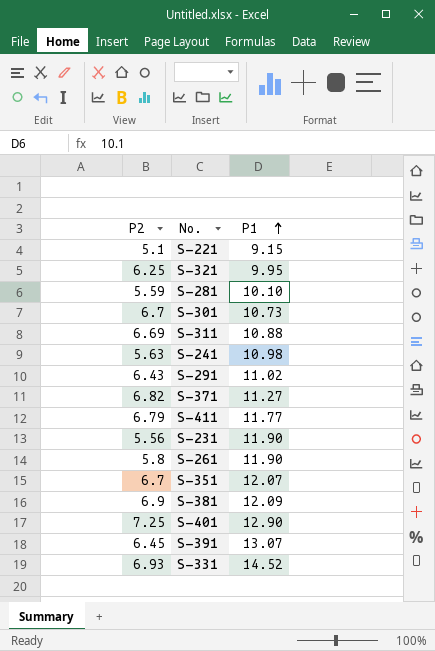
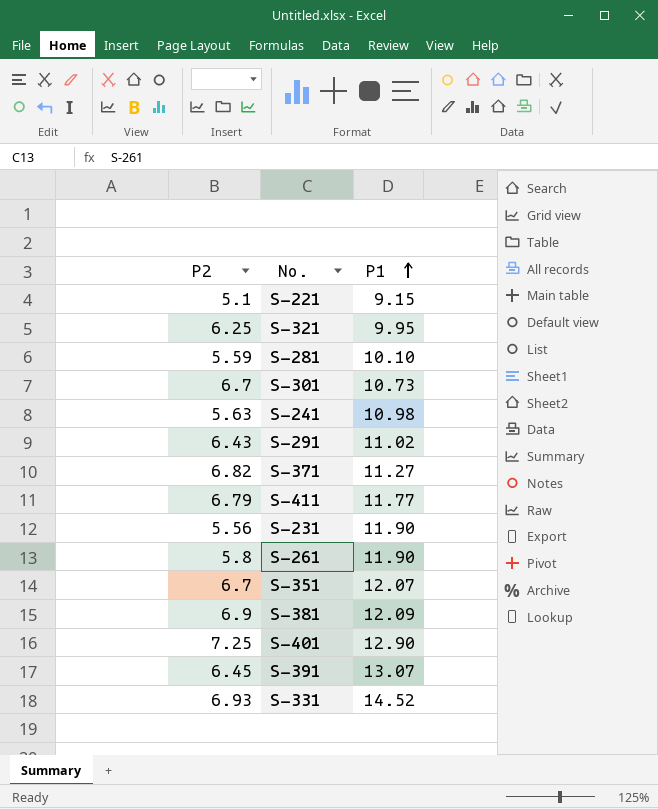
row S-311: 6.69 | 10.88 -> none

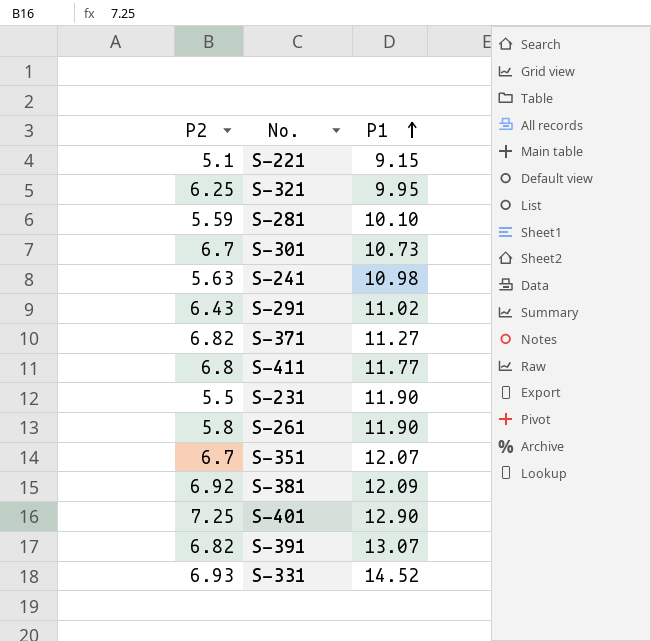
S-411 | P2: 6.79 -> 6.8
S-231 | P2: 5.56 -> 5.5
S-381 | P2: 6.9 -> 6.92
S-391 | P2: 6.45 -> 6.82

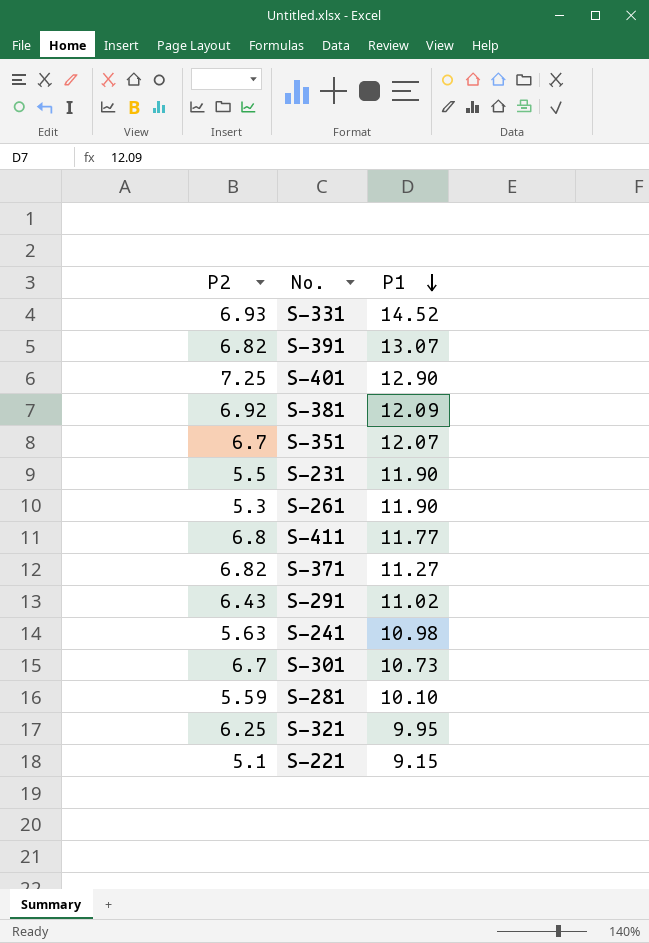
row order: P1 ascending -> P1 descending
S-261 | P2: 5.8 -> 5.3

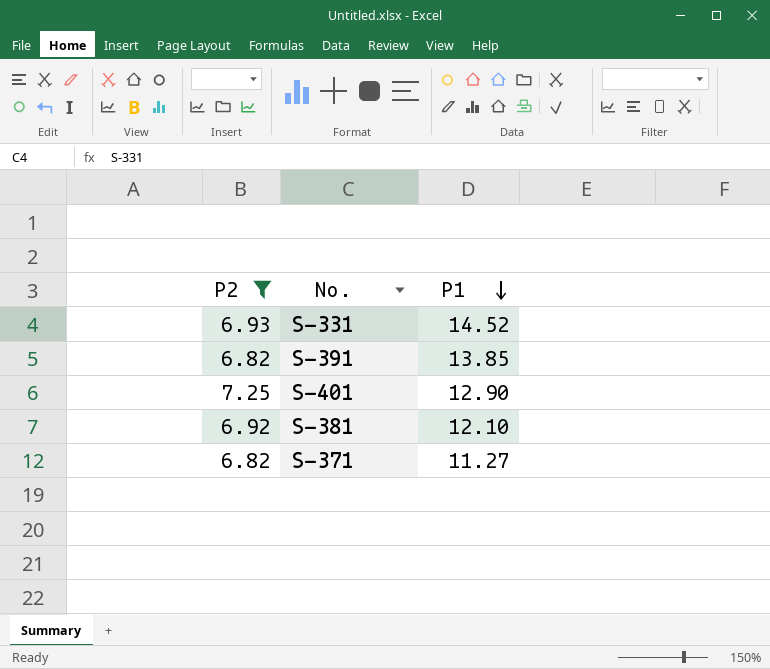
filter: none -> P2 >= 6.82
S-391 | P1: 13.07 -> 13.85
S-381 | P1: 12.09 -> 12.10

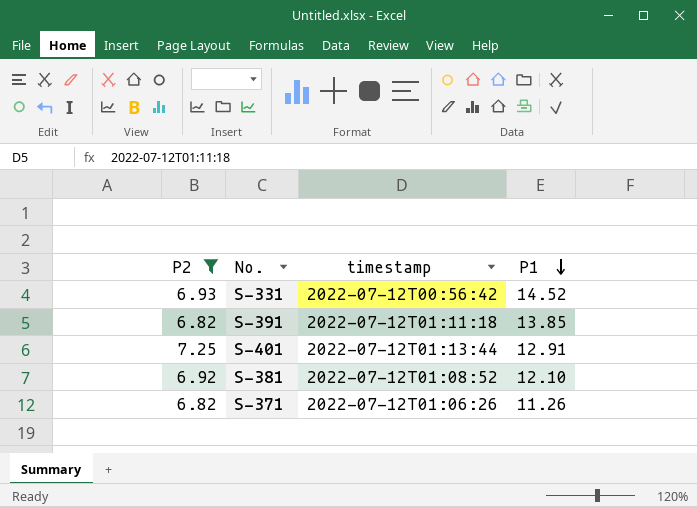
column timestamp | position: none -> 3
S-401 | P1: 12.90 -> 12.91
S-371 | P1: 11.27 -> 11.26

